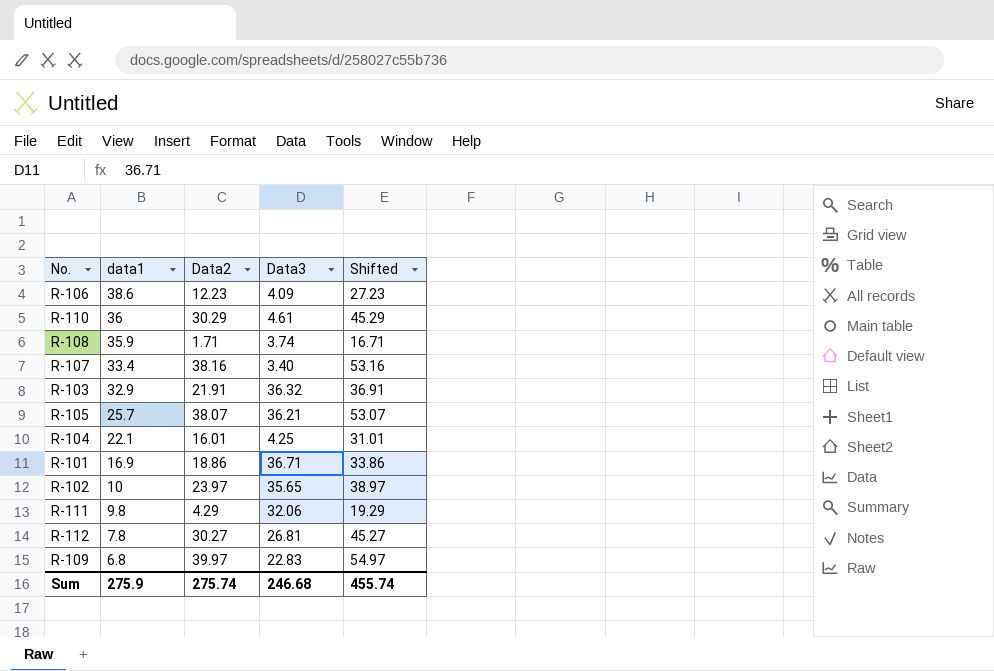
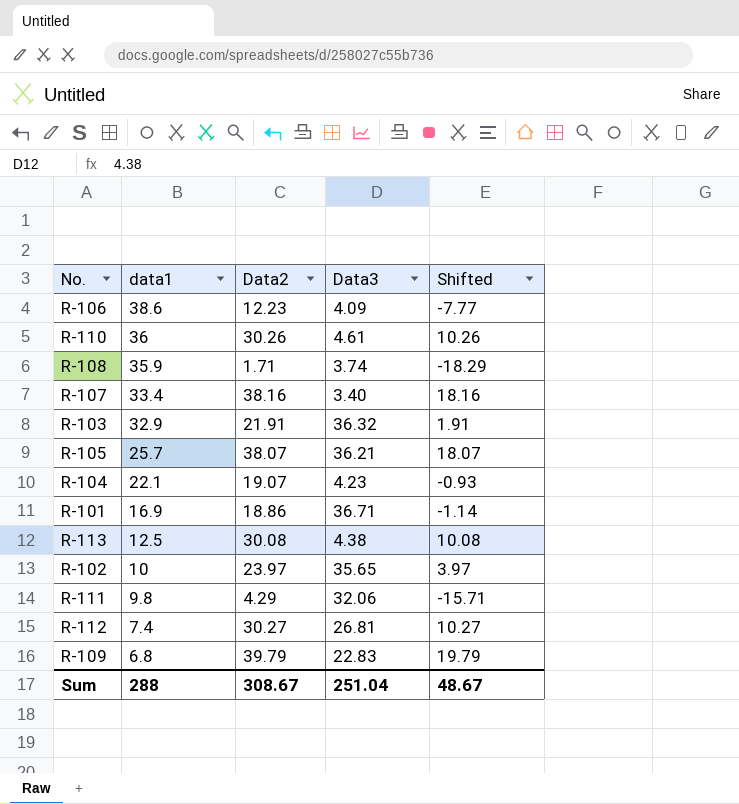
column Shifted | formula: [Data2] + 15 -> [Data2] - 20
R-110 | Data2: 30.29 -> 30.26
R-104 | Data2: 16.01 -> 19.07
R-104 | Data3: 4.25 -> 4.23
row R-113: none -> 12.5 | 30.08 | 4.38 | 10.08
R-112 | data1: 7.8 -> 7.4
R-109 | Data2: 39.97 -> 39.79
Sum | data1: 275.9 -> 288
Sum | Data2: 275.74 -> 308.67
Sum | Data3: 246.68 -> 251.04
Sum | Shifted: 455.74 -> 48.67

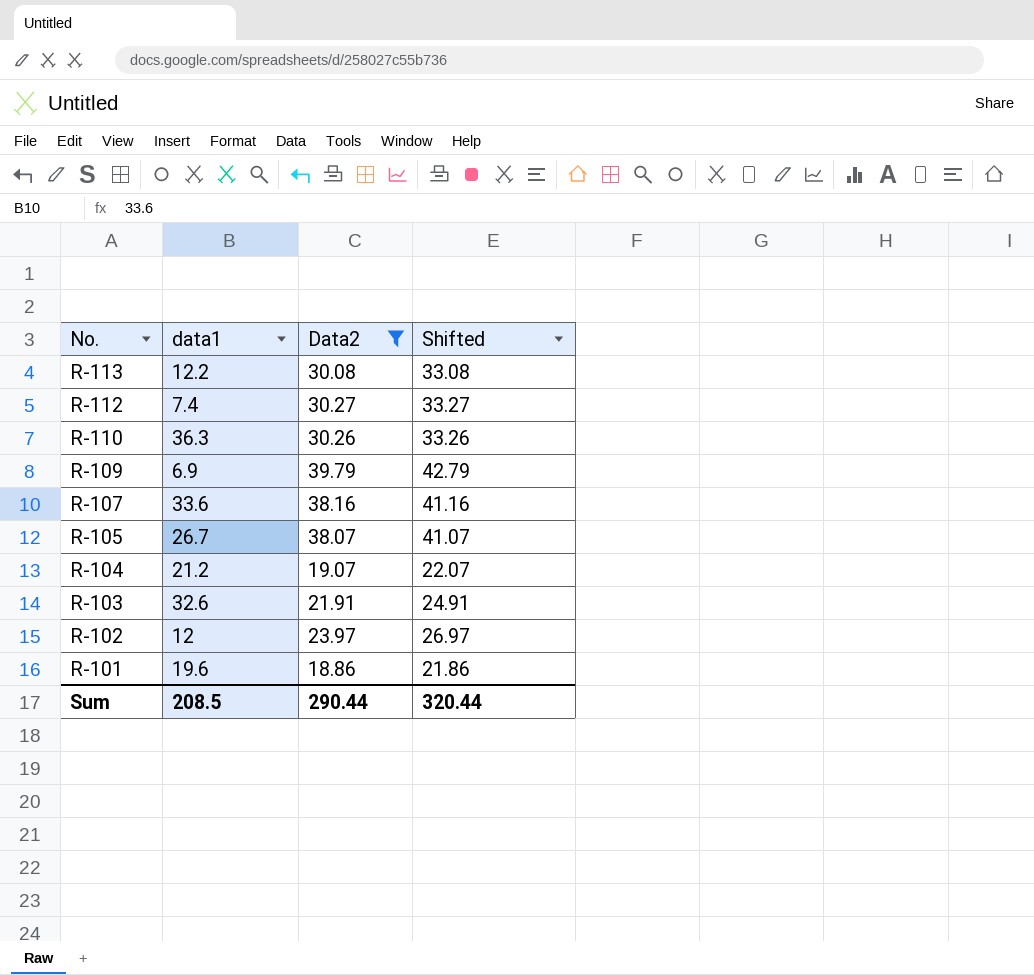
filter: none -> Data2 >= 18.86
row order: data1 descending -> No. descending
column Data3 | position: 4 -> none
column Shifted | formula: [Data2] - 20 -> [Data2] + 3
R-113 | data1: 12.5 -> 12.2
R-110 | data1: 36 -> 36.3
R-109 | data1: 6.8 -> 6.9
R-107 | data1: 33.4 -> 33.6
R-105 | data1: 25.7 -> 26.7
R-104 | data1: 22.1 -> 21.2
R-103 | data1: 32.9 -> 32.6
R-102 | data1: 10 -> 12
R-101 | data1: 16.9 -> 19.6
Sum | data1: 288 -> 208.5
Sum | Data2: 308.67 -> 290.44
Sum | Shifted: 48.67 -> 320.44

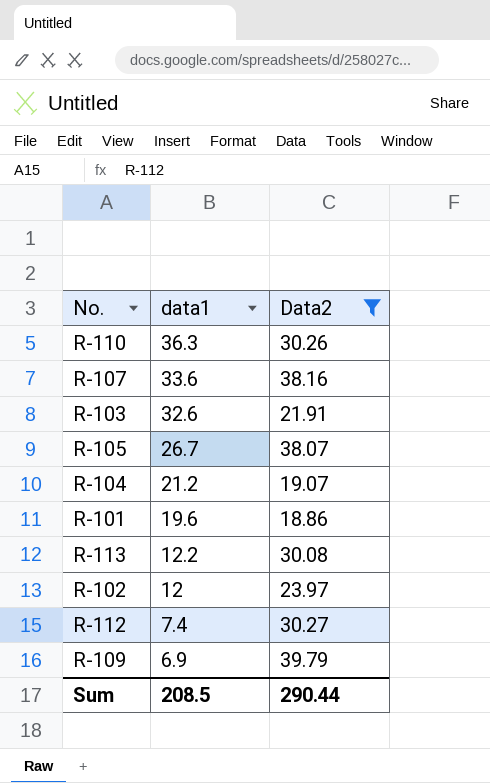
row order: No. descending -> data1 descending
column Shifted | formula: [Data2] + 3 -> none

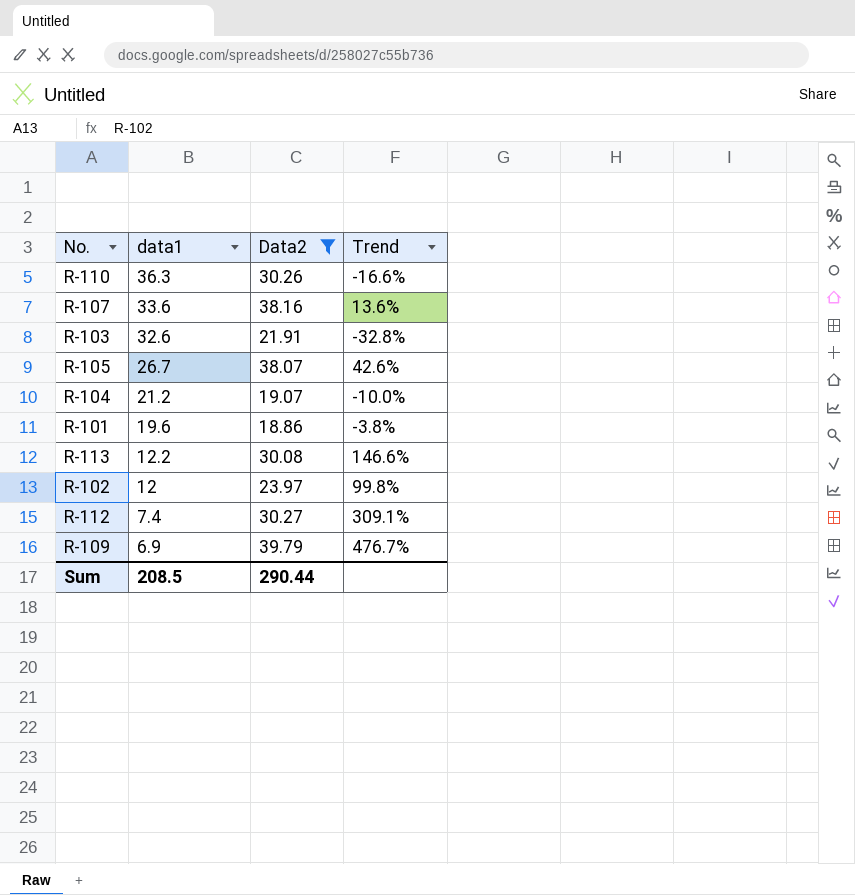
column Trend | formula: none -> ([Data2] - [data1]) / [data1]

